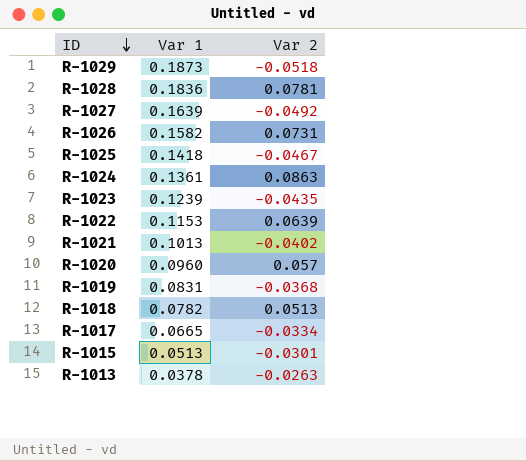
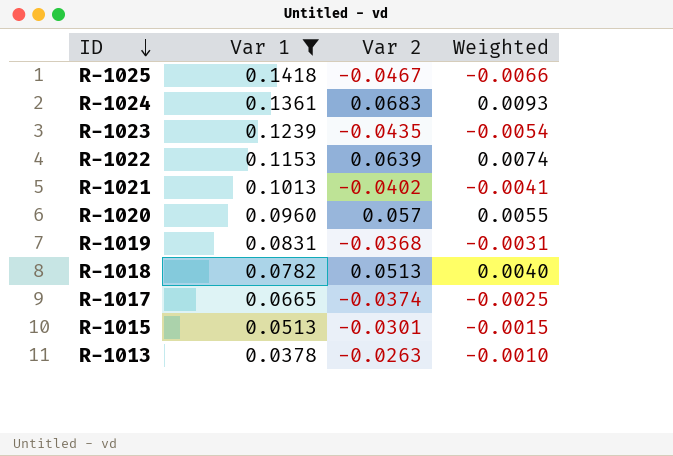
filter: none -> Var 1 <= 0.1418
column Weighted | formula: none -> [Var 1] * [Var 2]
R-1024 | Var 2: 0.0863 -> 0.0683
R-1017 | Var 2: -0.0334 -> -0.0374

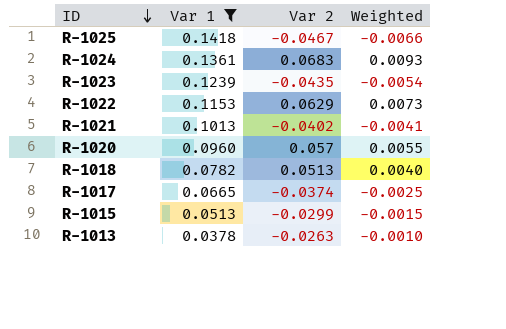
row R-1019: 0.0831 | -0.0368 | -0.0031 -> none
R-1022 | Var 2: 0.0639 -> 0.0629
R-1022 | Weighted: 0.0074 -> 0.0073
R-1015 | Var 2: -0.0301 -> -0.0299

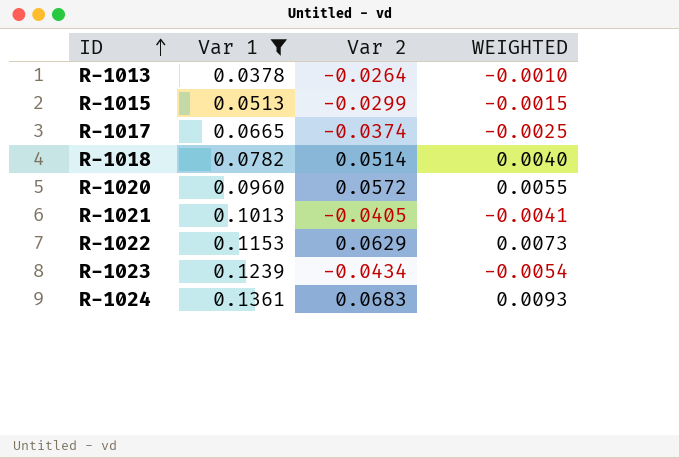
row order: ID descending -> ID ascending
column name: Weighted -> WEIGHTED
row R-1025: 0.1418 | -0.0467 | -0.0066 -> none
R-1013 | Var 2: -0.0263 -> -0.0264
R-1018 | Var 2: 0.0513 -> 0.0514
R-1020 | Var 2: 0.057 -> 0.0572
R-1021 | Var 2: -0.0402 -> -0.0405
R-1023 | Var 2: -0.0435 -> -0.0434

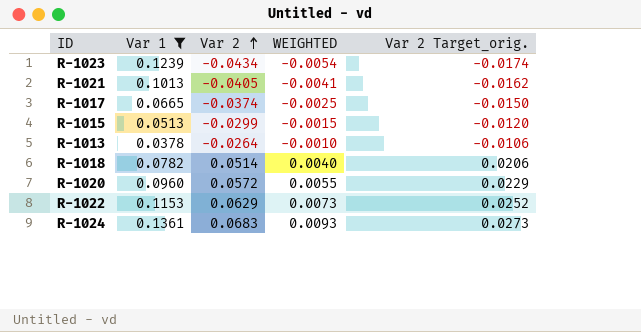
row order: ID ascending -> Var 2 ascending
column Var 2 Target_orig. | formula: none -> [Var 2] * 0.4

